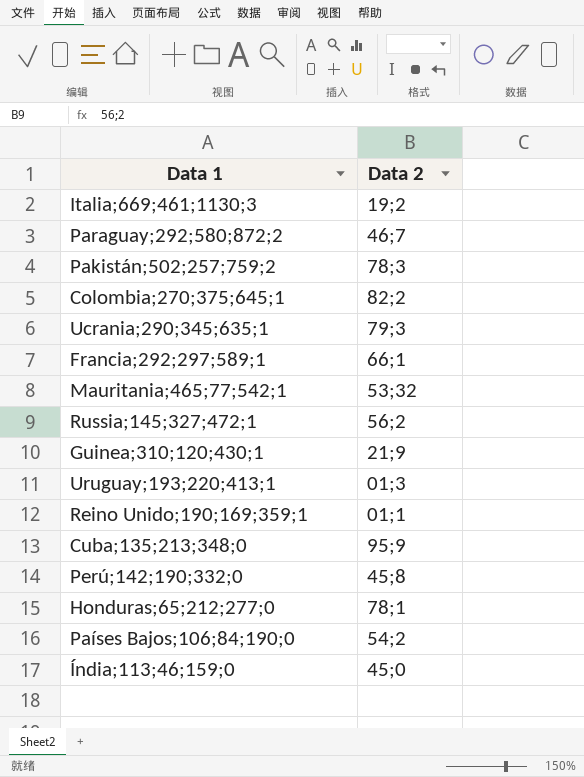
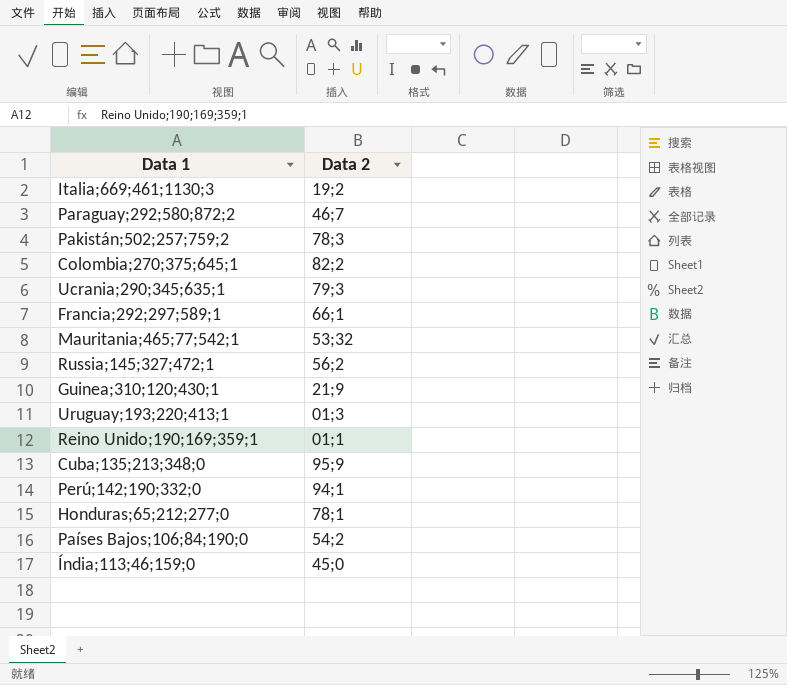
Perú;142;190;332;0 | Data 2: 45;8 -> 94;1

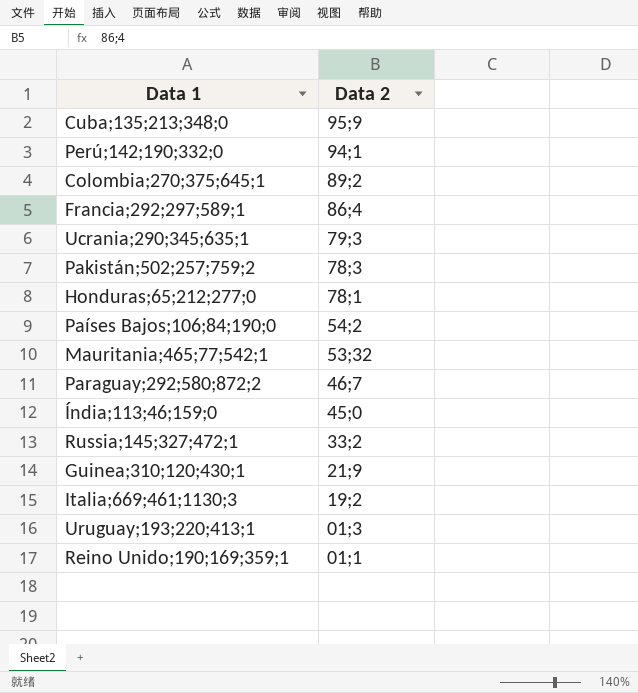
row order: none -> Data 2 descending
Colombia;270;375;645;1 | Data 2: 82;2 -> 89;2
Francia;292;297;589;1 | Data 2: 66;1 -> 86;4
Russia;145;327;472;1 | Data 2: 56;2 -> 33;2

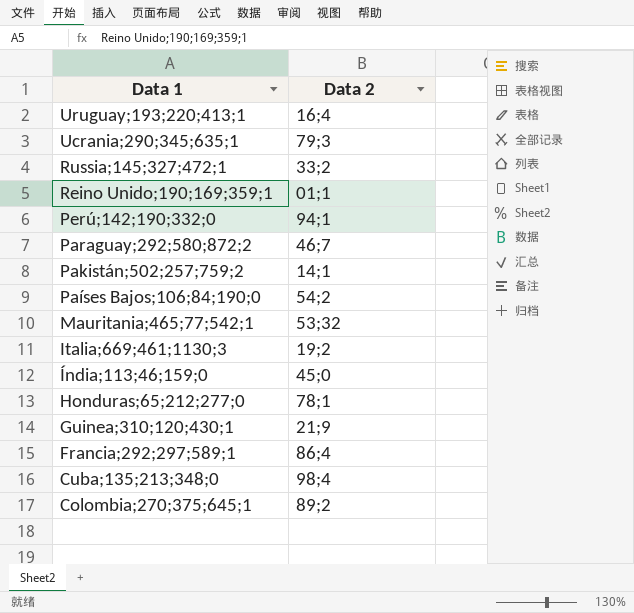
row order: Data 2 descending -> Data 1 descending
Uruguay;193;220;413;1 | Data 2: 01;3 -> 16;4
Pakistán;502;257;759;2 | Data 2: 78;3 -> 14;1
Cuba;135;213;348;0 | Data 2: 95;9 -> 98;4

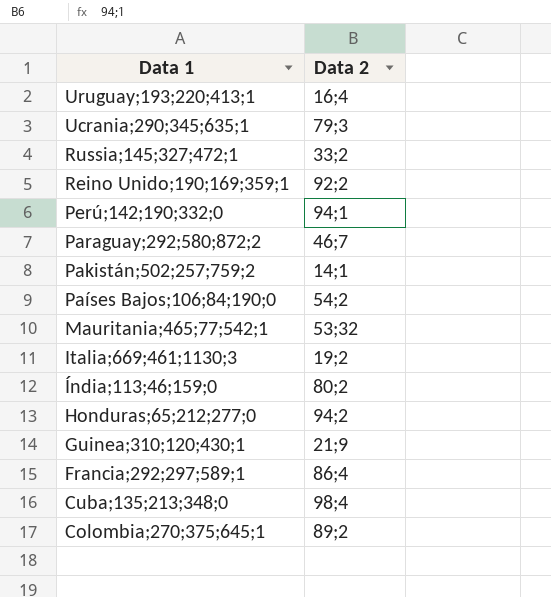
Reino Unido;190;169;359;1 | Data 2: 01;1 -> 92;2
Índia;113;46;159;0 | Data 2: 45;0 -> 80;2
Honduras;65;212;277;0 | Data 2: 78;1 -> 94;2

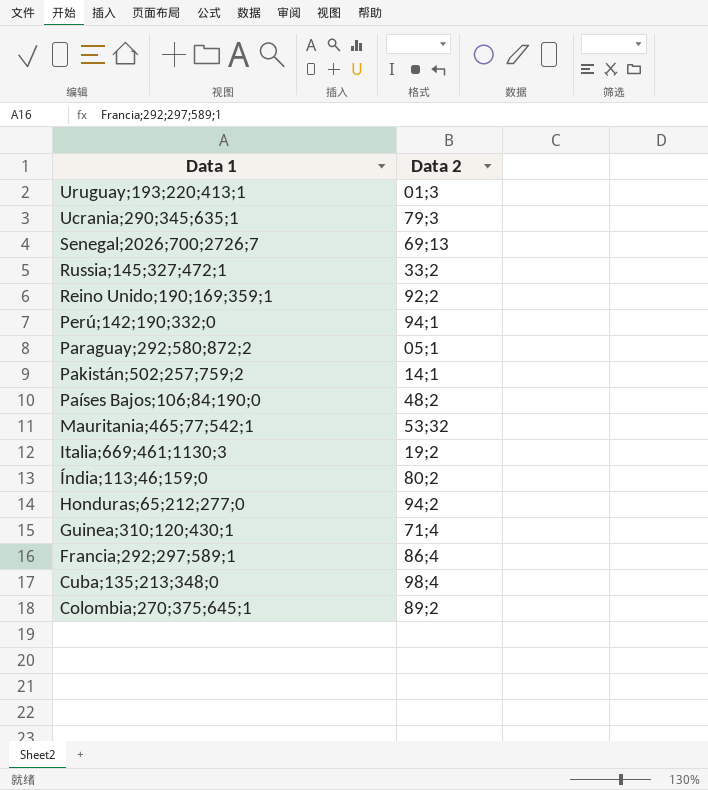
Uruguay;193;220;413;1 | Data 2: 16;4 -> 01;3
row Senegal;2026;700;2726;7: none -> 69;13
Paraguay;292;580;872;2 | Data 2: 46;7 -> 05;1
Países Bajos;106;84;190;0 | Data 2: 54;2 -> 48;2
Guinea;310;120;430;1 | Data 2: 21;9 -> 71;4

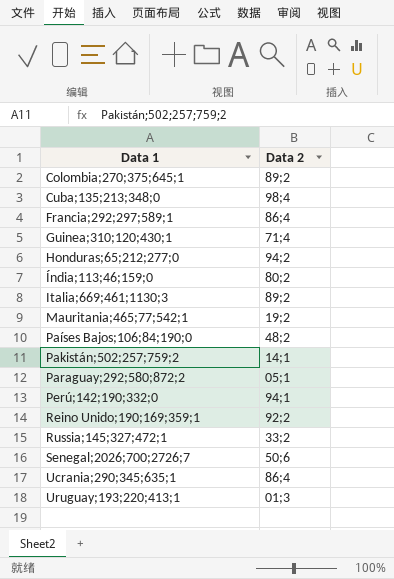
row order: Data 1 descending -> Data 1 ascending
Italia;669;461;1130;3 | Data 2: 19;2 -> 89;2
Mauritania;465;77;542;1 | Data 2: 53;32 -> 19;2
Senegal;2026;700;2726;7 | Data 2: 69;13 -> 50;6
Ucrania;290;345;635;1 | Data 2: 79;3 -> 86;4

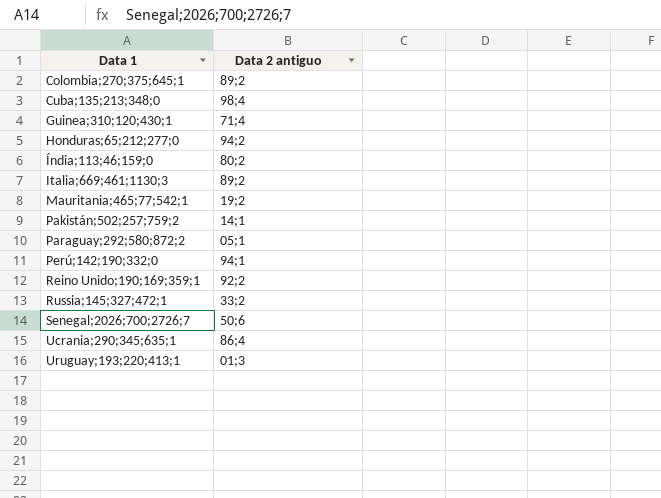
column name: Data 2 -> Data 2 antiguo
row Francia;292;297;589;1: 86;4 -> none
row Países Bajos;106;84;190;0: 48;2 -> none

